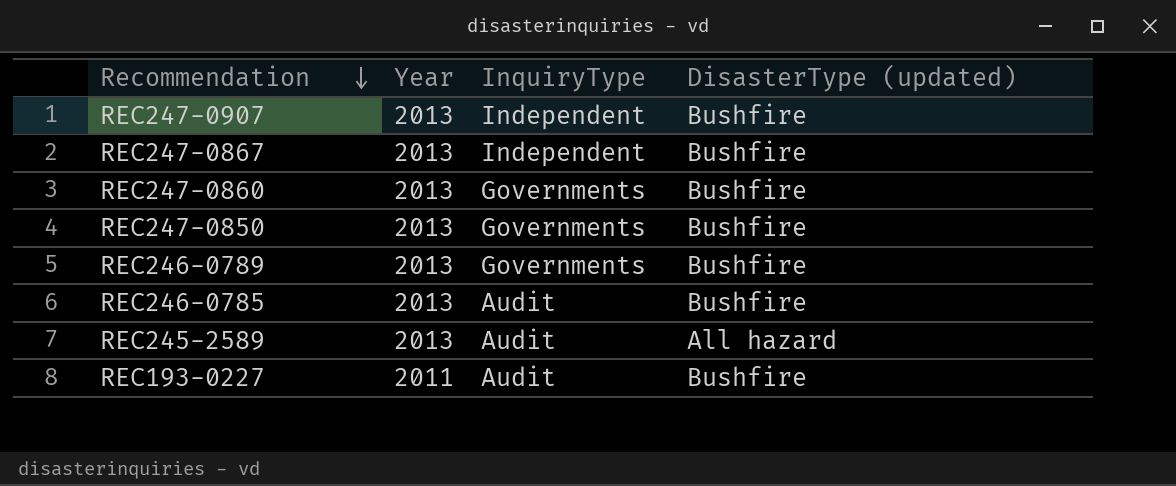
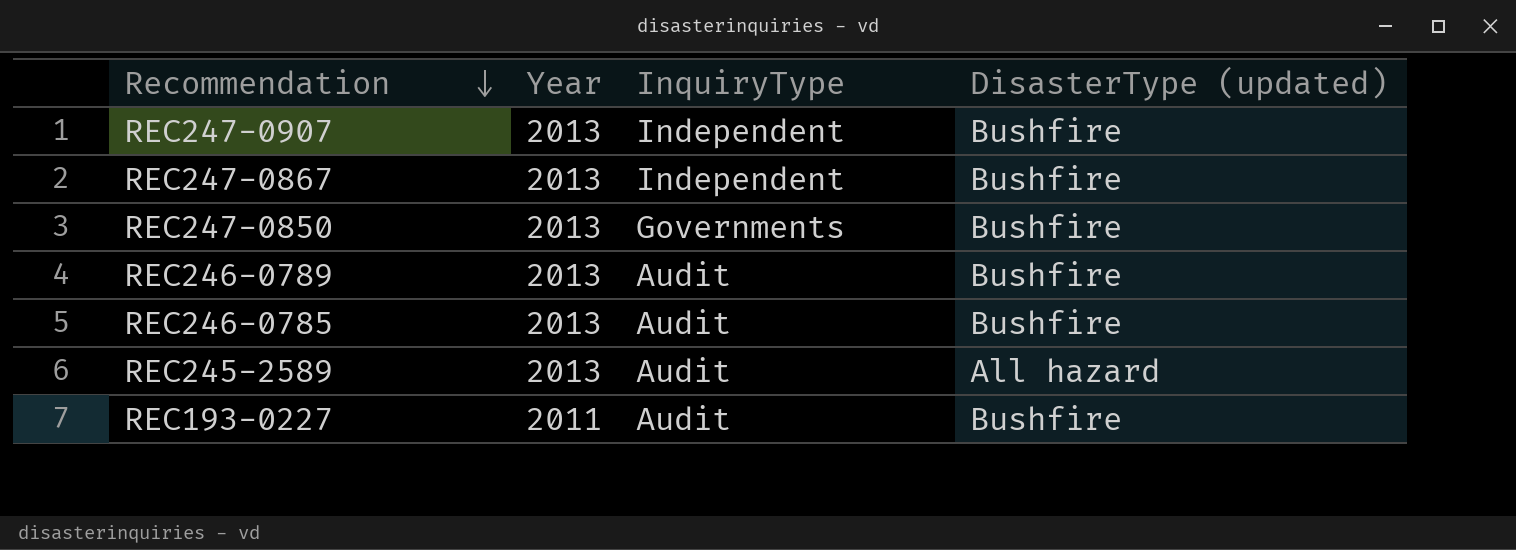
row REC247-0860: 2013 | Governments | Bushfire -> none
REC246-0789 | InquiryType: Governments -> Audit

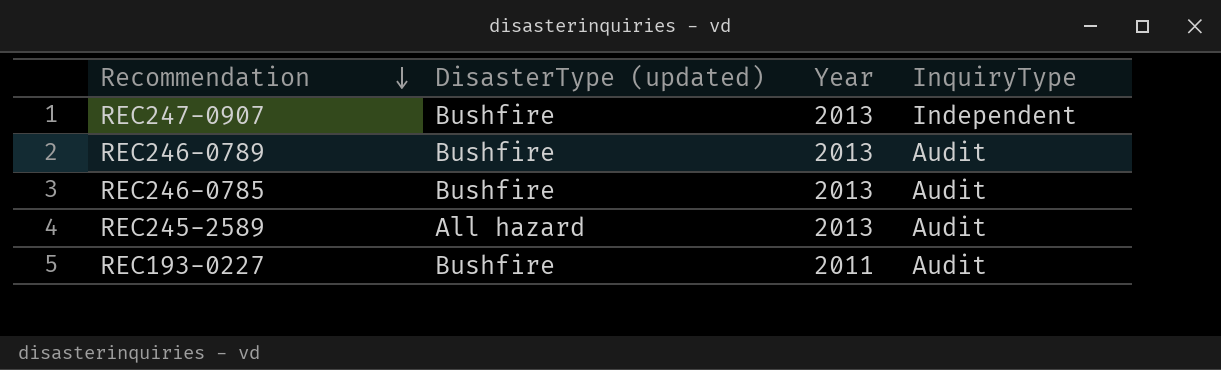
column DisasterType (updated) | position: 4 -> 2
row REC247-0867: 2013 | Independent | Bushfire -> none
row REC247-0850: 2013 | Governments | Bushfire -> none

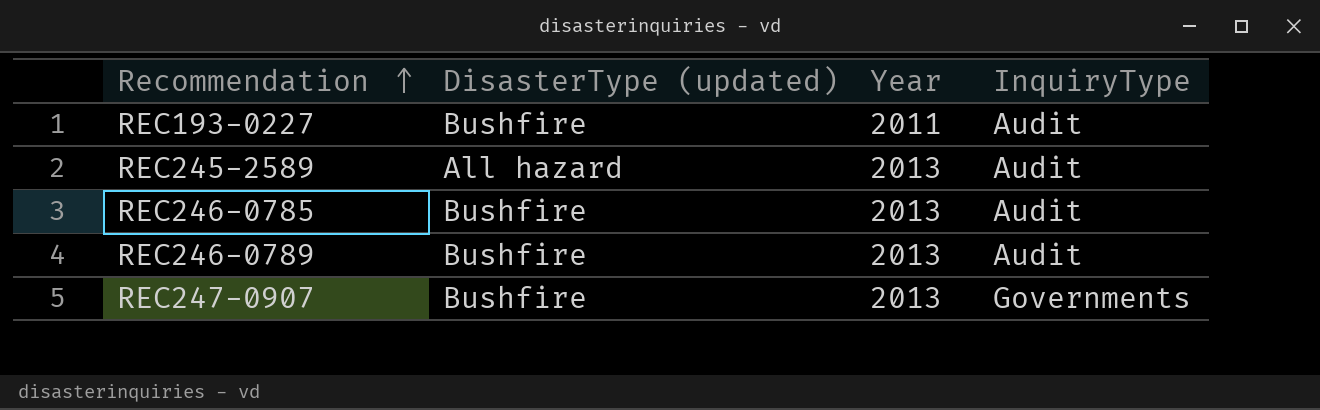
row order: Recommendation descending -> Recommendation ascending
REC247-0907 | InquiryType: Independent -> Governments

